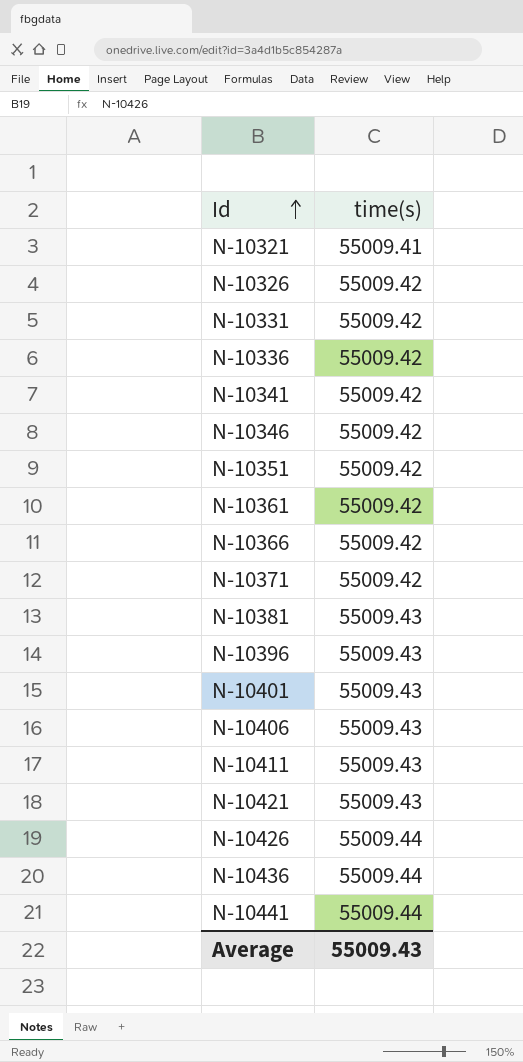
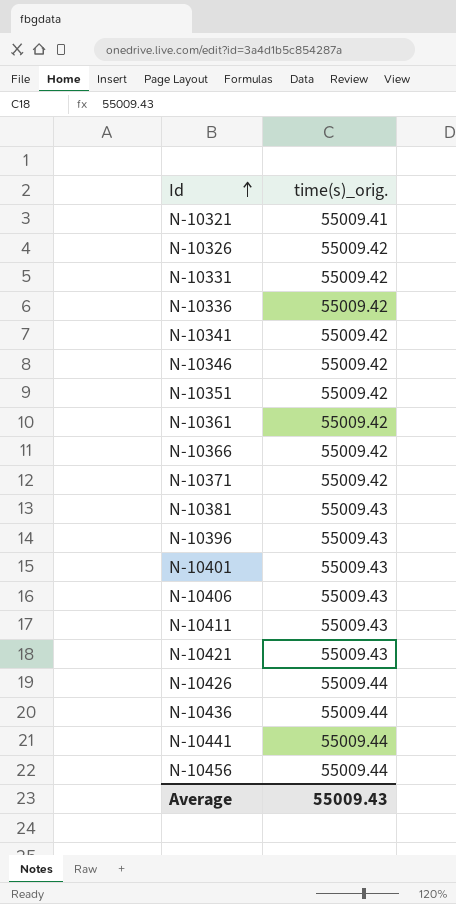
column name: time(s) -> time(s)_orig.
row N-10456: none -> 55009.44

